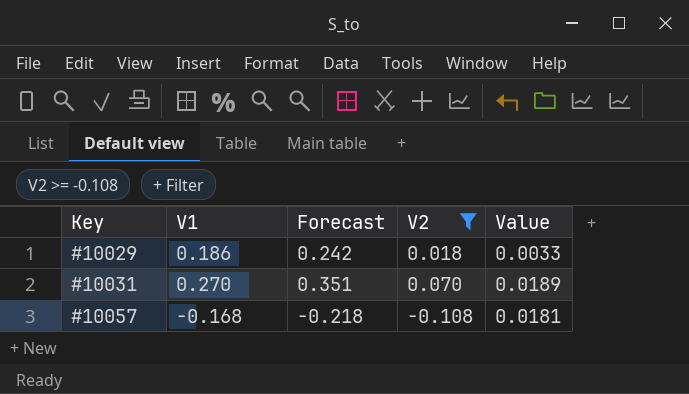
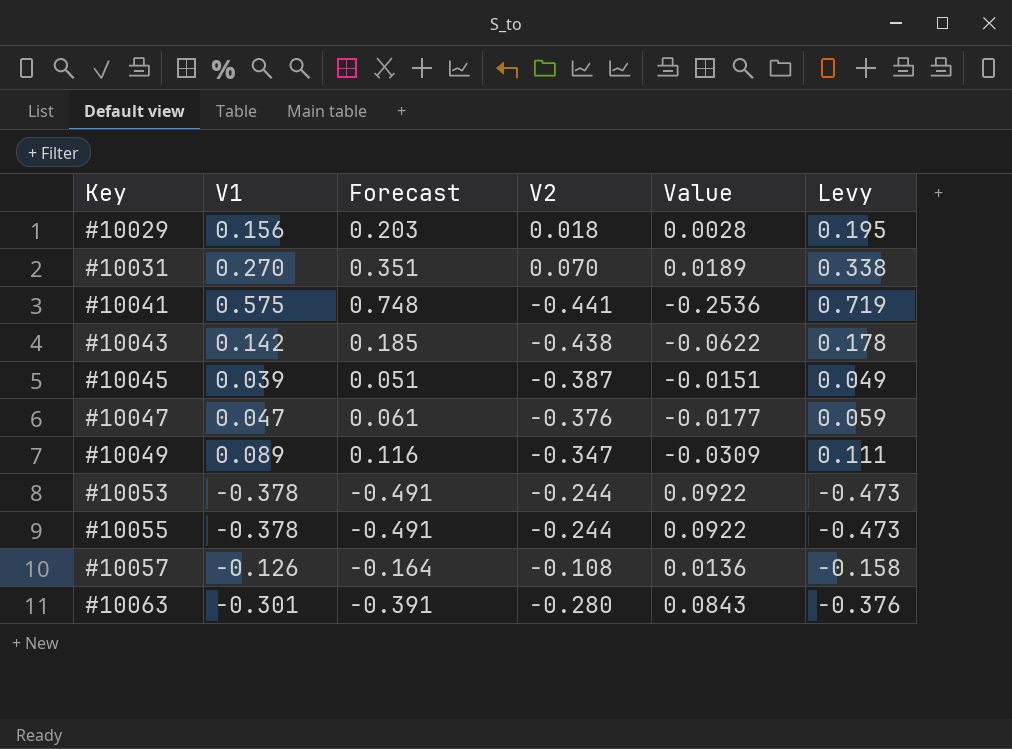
filter: V2 >= -0.108 -> none
column Levy | formula: none -> [V1] * 1.25
#10029 | V1: 0.186 -> 0.156
#10029 | Forecast: 0.242 -> 0.203
#10029 | Value: 0.0033 -> 0.0028
#10057 | V1: -0.168 -> -0.126
#10057 | Forecast: -0.218 -> -0.164
#10057 | Value: 0.0181 -> 0.0136

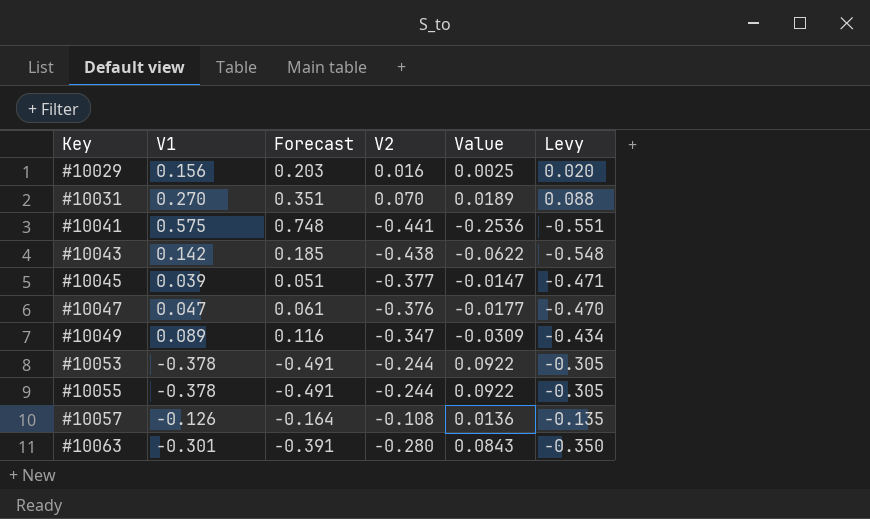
column Levy | formula: [V1] * 1.25 -> [V2] * 1.25
#10029 | V2: 0.018 -> 0.016
#10029 | Value: 0.0028 -> 0.0025
#10045 | V2: -0.387 -> -0.377
#10045 | Value: -0.0151 -> -0.0147

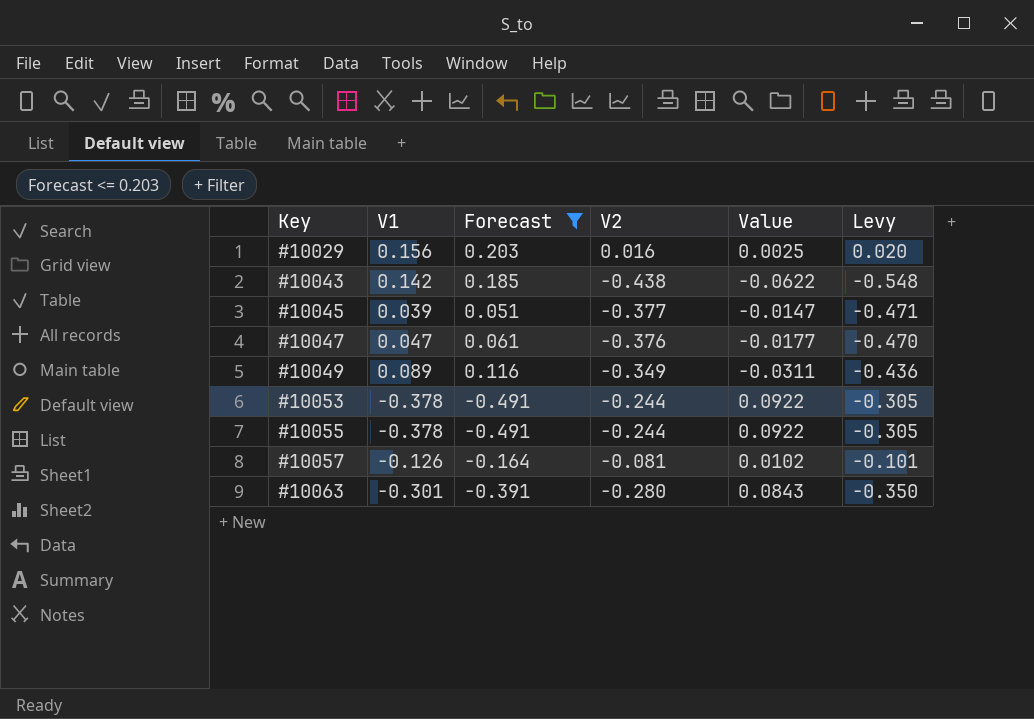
filter: none -> Forecast <= 0.203
#10049 | V2: -0.347 -> -0.349
#10049 | Value: -0.0309 -> -0.0311
#10049 | Levy: -0.434 -> -0.436
#10057 | V2: -0.108 -> -0.081
#10057 | Value: 0.0136 -> 0.0102
#10057 | Levy: -0.135 -> -0.101

